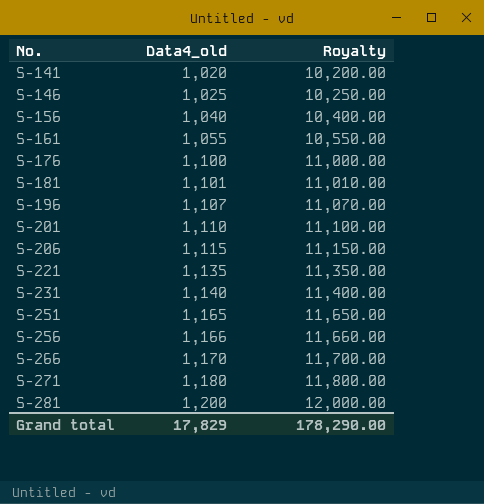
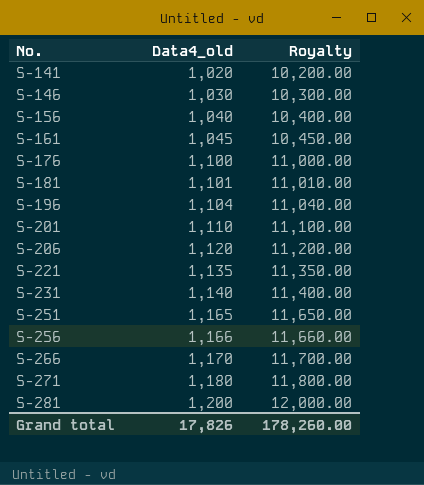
S-146 | Data4_old: 1,025 -> 1,030
S-146 | Royalty: 10,250.00 -> 10,300.00
S-161 | Data4_old: 1,055 -> 1,045
S-161 | Royalty: 10,550.00 -> 10,450.00
S-196 | Data4_old: 1,107 -> 1,104
S-196 | Royalty: 11,070.00 -> 11,040.00
S-206 | Data4_old: 1,115 -> 1,120
S-206 | Royalty: 11,150.00 -> 11,200.00
Grand total | Data4_old: 17,829 -> 17,826
Grand total | Royalty: 178,290.00 -> 178,260.00

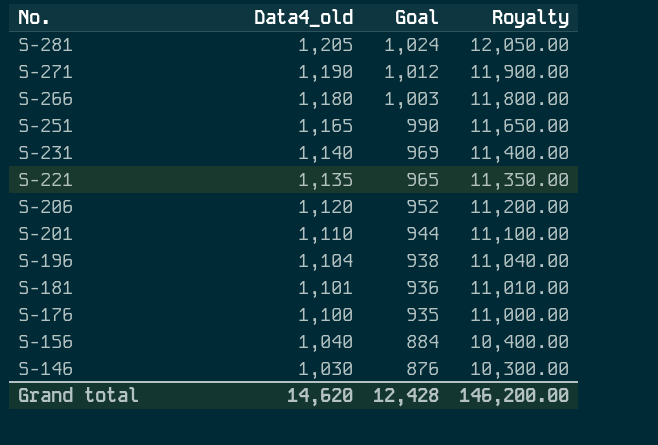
row order: No. ascending -> No. descending
column Goal | formula: none -> [Data4_old] * 0.85
row S-141: 1,020 | 10,200.00 -> none
row S-161: 1,045 | 10,450.00 -> none
row S-256: 1,166 | 11,660.00 -> none
S-281 | Data4_old: 1,200 -> 1,205
S-281 | Royalty: 12,000.00 -> 12,050.00
S-271 | Data4_old: 1,180 -> 1,190
S-271 | Royalty: 11,800.00 -> 11,900.00
S-266 | Data4_old: 1,170 -> 1,180
S-266 | Royalty: 11,700.00 -> 11,800.00
Grand total | Data4_old: 17,826 -> 14,620
Grand total | Royalty: 178,260.00 -> 146,200.00

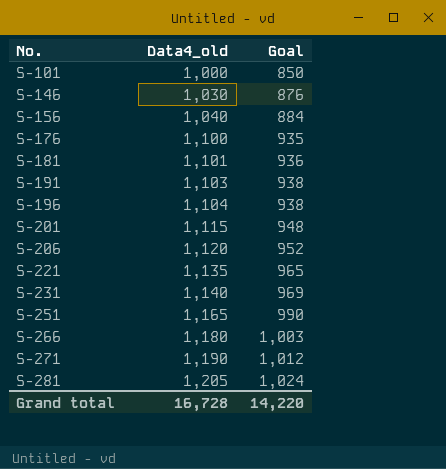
row order: No. descending -> No. ascending
column Royalty | formula: [Data4_old] * 10 -> none
row S-101: none -> 1,000 | 850
row S-191: none -> 1,103 | 938
S-201 | Data4_old: 1,110 -> 1,115
S-201 | Goal: 944 -> 948
Grand total | Data4_old: 14,620 -> 16,728
Grand total | Goal: 12,428 -> 14,220

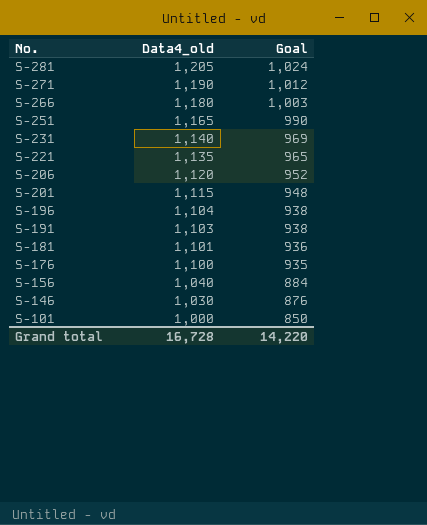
row order: No. ascending -> No. descending

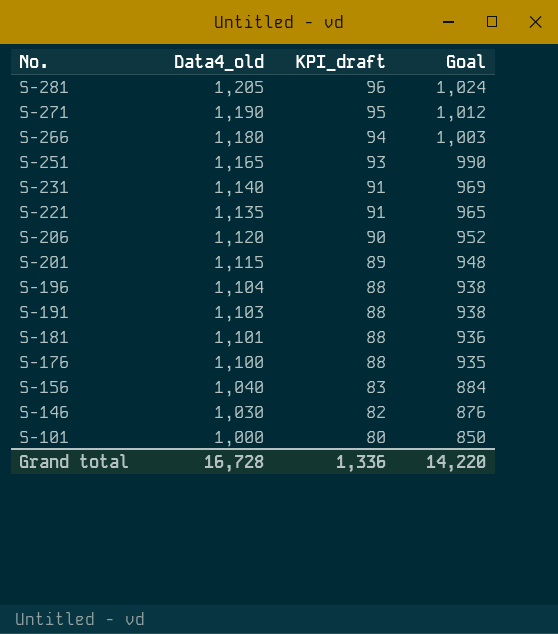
column KPI_draft | formula: none -> [Data4_old] * 0.08

